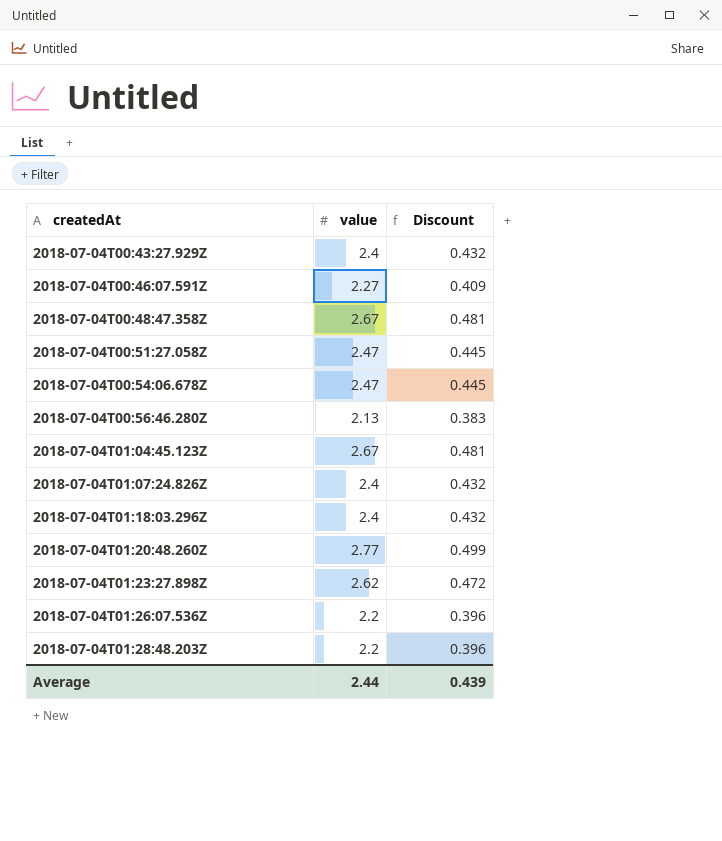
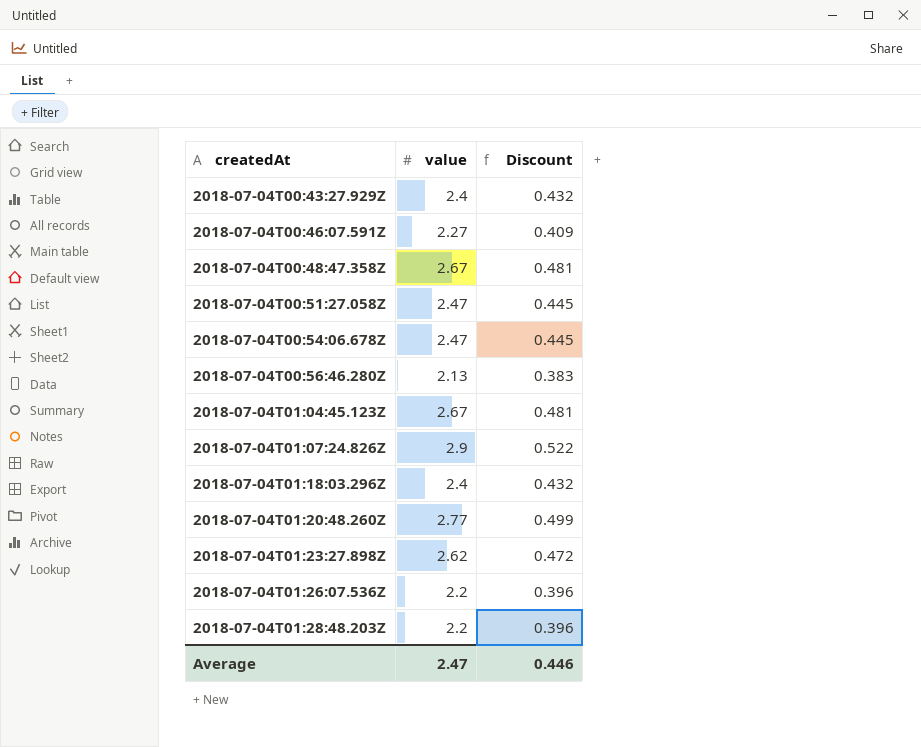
2018-07-04T01:07:24.826Z | value: 2.4 -> 2.9
2018-07-04T01:07:24.826Z | Discount: 0.432 -> 0.522
Average | value: 2.44 -> 2.47
Average | Discount: 0.439 -> 0.446

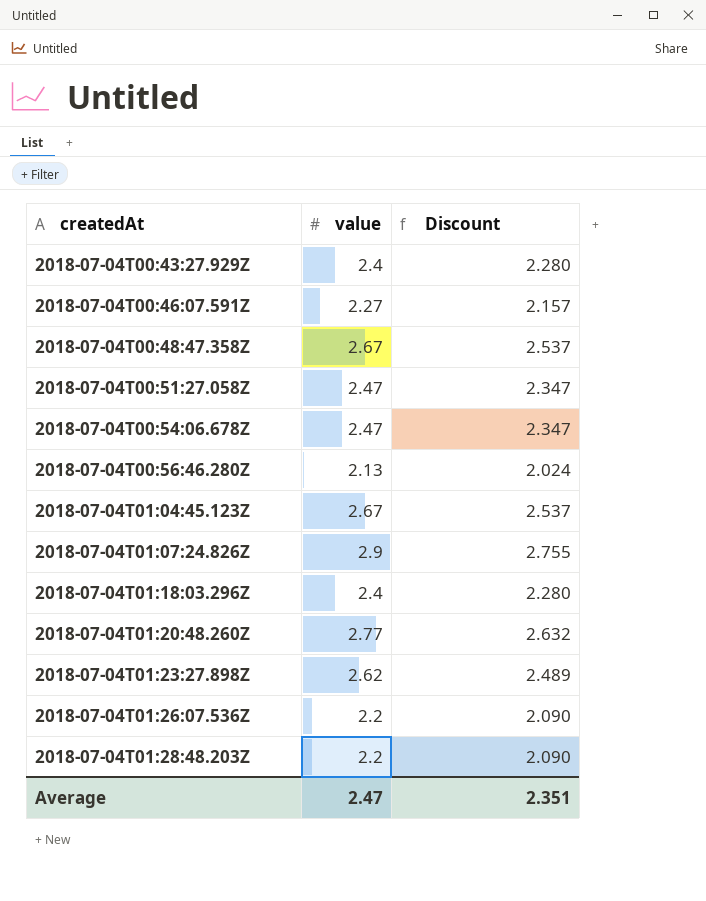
column Discount | formula: [value] * 0.18 -> [value] * 0.95
Average | Discount: 0.446 -> 2.351

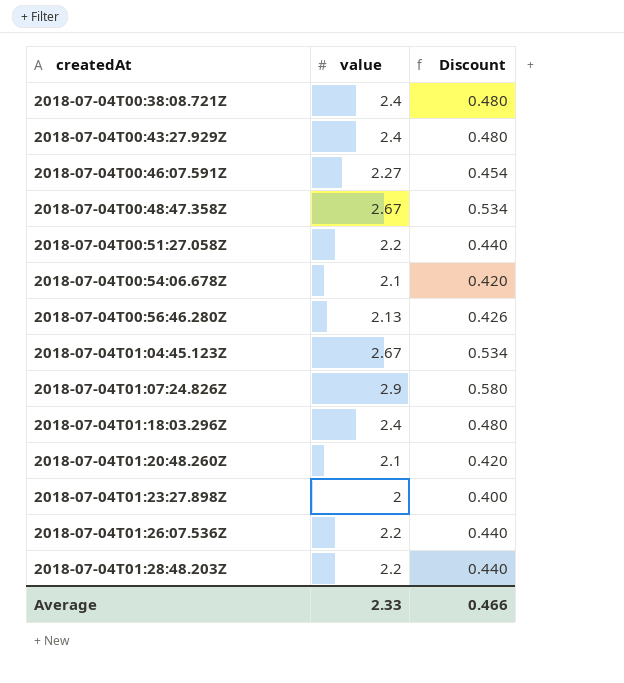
column Discount | formula: [value] * 0.95 -> [value] * 0.2
row 2018-07-04T00:38:08.721Z: none -> 2.4 | 0.480
2018-07-04T00:51:27.058Z | value: 2.47 -> 2.2
2018-07-04T00:54:06.678Z | value: 2.47 -> 2.1
2018-07-04T01:20:48.260Z | value: 2.77 -> 2.1
2018-07-04T01:23:27.898Z | value: 2.62 -> 2
Average | value: 2.47 -> 2.33
Average | Discount: 2.351 -> 0.466

